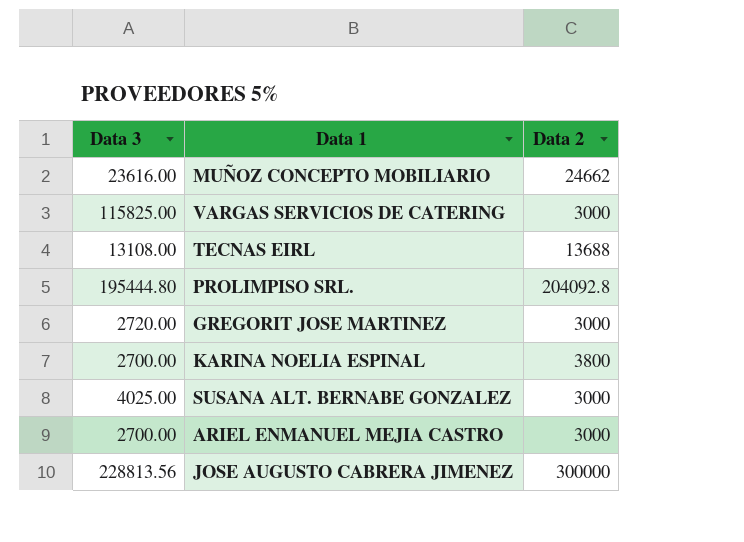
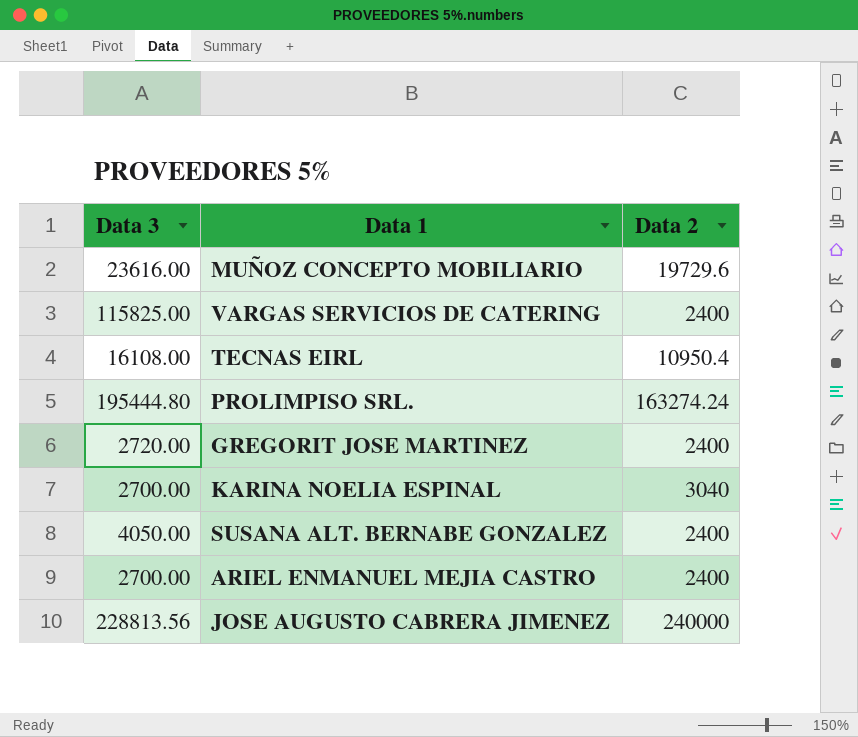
MUÑOZ CONCEPTO MOBILIARIO | Data 2: 24662 -> 19729.6
VARGAS SERVICIOS DE CATERING | Data 2: 3000 -> 2400
TECNAS EIRL | Data 3: 13108.00 -> 16108.00
TECNAS EIRL | Data 2: 13688 -> 10950.4
PROLIMPISO SRL. | Data 2: 204092.8 -> 163274.24
GREGORIT JOSE MARTINEZ | Data 2: 3000 -> 2400
KARINA NOELIA ESPINAL | Data 2: 3800 -> 3040
SUSANA ALT. BERNABE GONZALEZ | Data 3: 4025.00 -> 4050.00
SUSANA ALT. BERNABE GONZALEZ | Data 2: 3000 -> 2400
ARIEL ENMANUEL MEJIA CASTRO | Data 2: 3000 -> 2400
JOSE AUGUSTO CABRERA JIMENEZ | Data 2: 300000 -> 240000

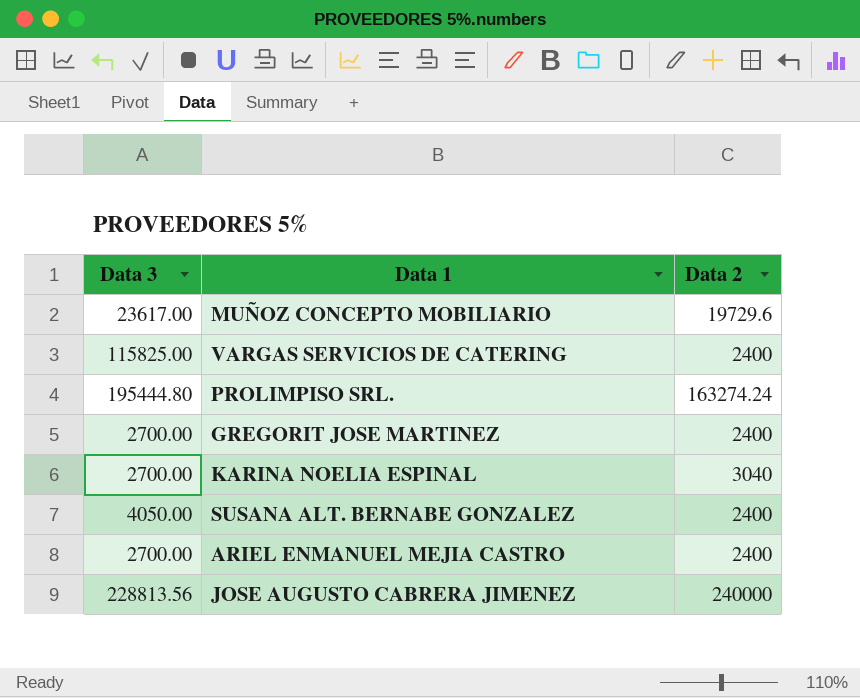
row TECNAS EIRL: 16108.00 | 10950.4 -> none
MUÑOZ CONCEPTO MOBILIARIO | Data 3: 23616.00 -> 23617.00
GREGORIT JOSE MARTINEZ | Data 3: 2720.00 -> 2700.00

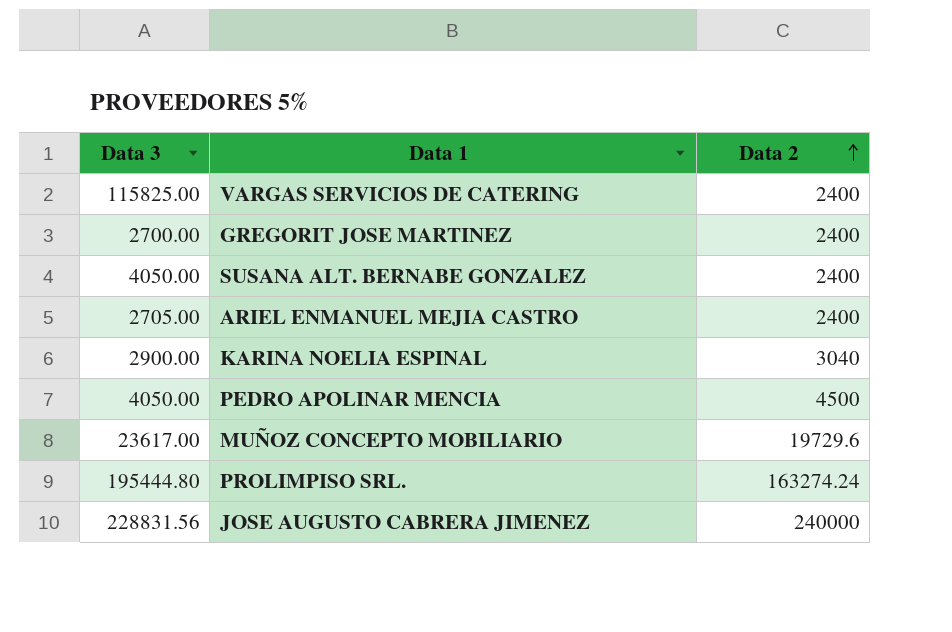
row order: none -> Data 2 ascending
ARIEL ENMANUEL MEJIA CASTRO | Data 3: 2700.00 -> 2705.00
KARINA NOELIA ESPINAL | Data 3: 2700.00 -> 2900.00
row PEDRO APOLINAR MENCIA: none -> 4050.00 | 4500
JOSE AUGUSTO CABRERA JIMENEZ | Data 3: 228813.56 -> 228831.56

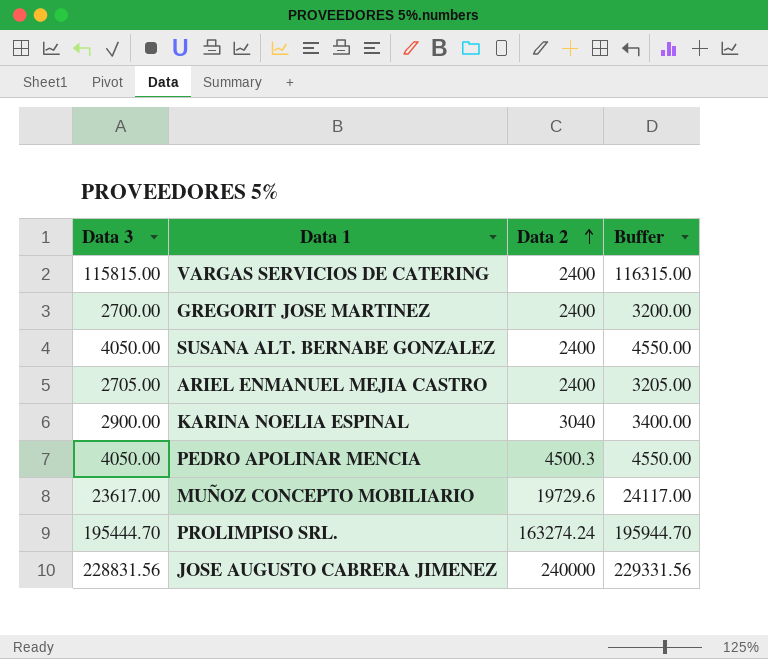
column Buffer | formula: none -> [Data 3] + 500
VARGAS SERVICIOS DE CATERING | Data 3: 115825.00 -> 115815.00
PEDRO APOLINAR MENCIA | Data 2: 4500 -> 4500.3
PROLIMPISO SRL. | Data 3: 195444.80 -> 195444.70

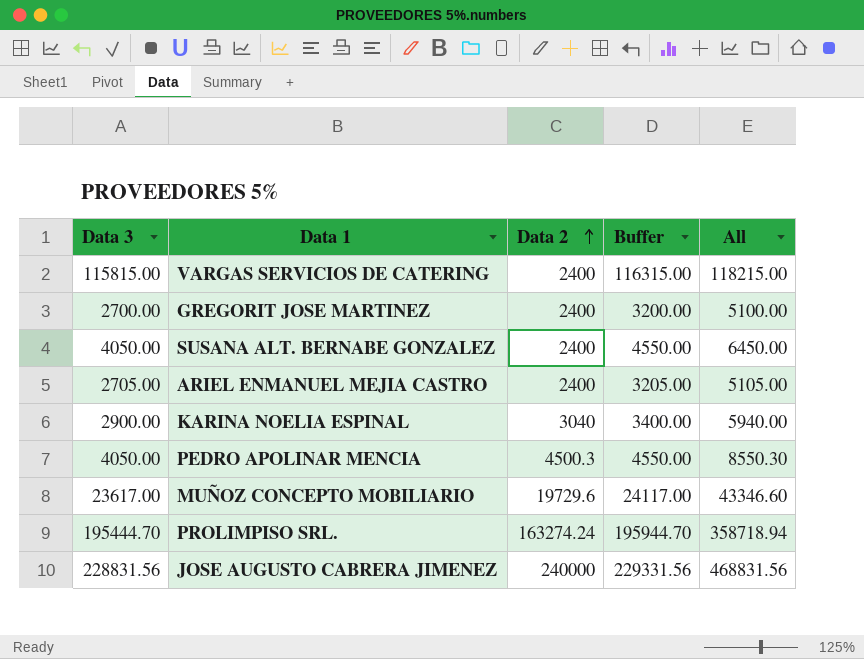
column All | formula: none -> [Data 3] + [Data 2]

